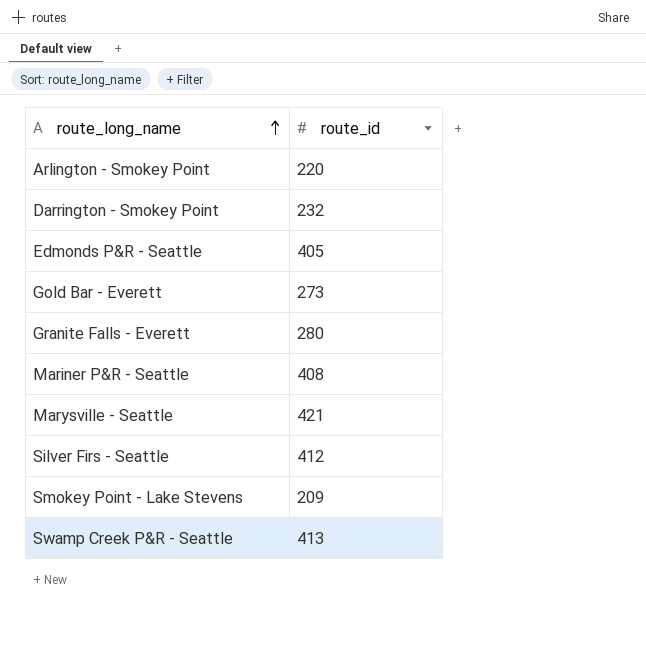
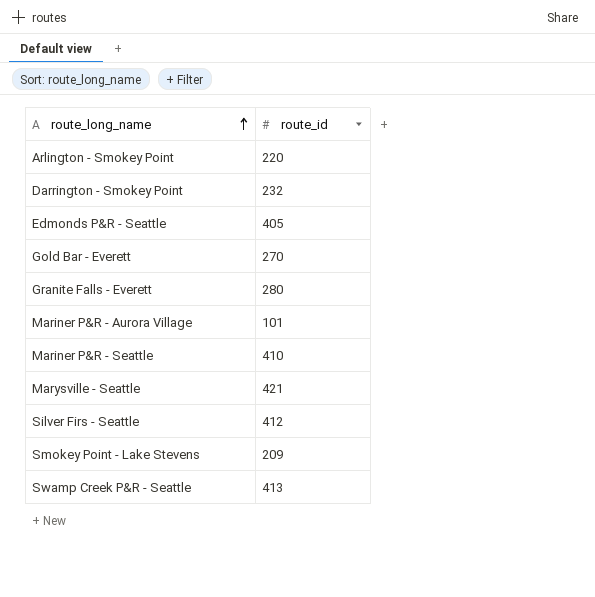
Gold Bar - Everett | route_id: 273 -> 270
row Mariner P&R - Aurora Village: none -> 101
Mariner P&R - Seattle | route_id: 408 -> 410

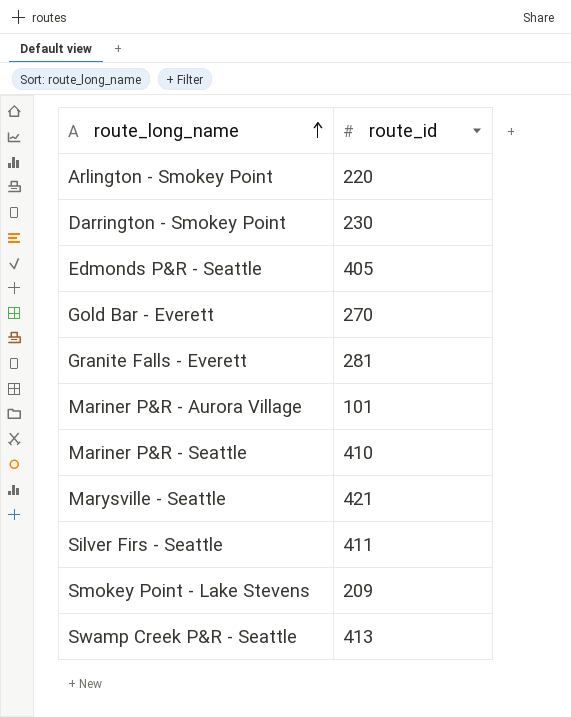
Darrington - Smokey Point | route_id: 232 -> 230
Granite Falls - Everett | route_id: 280 -> 281
Silver Firs - Seattle | route_id: 412 -> 411

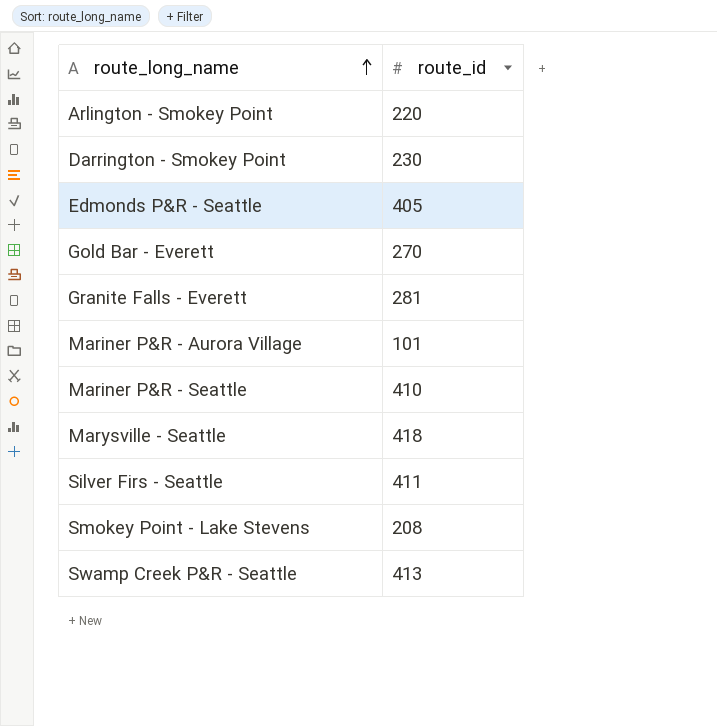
Marysville - Seattle | route_id: 421 -> 418
Smokey Point - Lake Stevens | route_id: 209 -> 208

